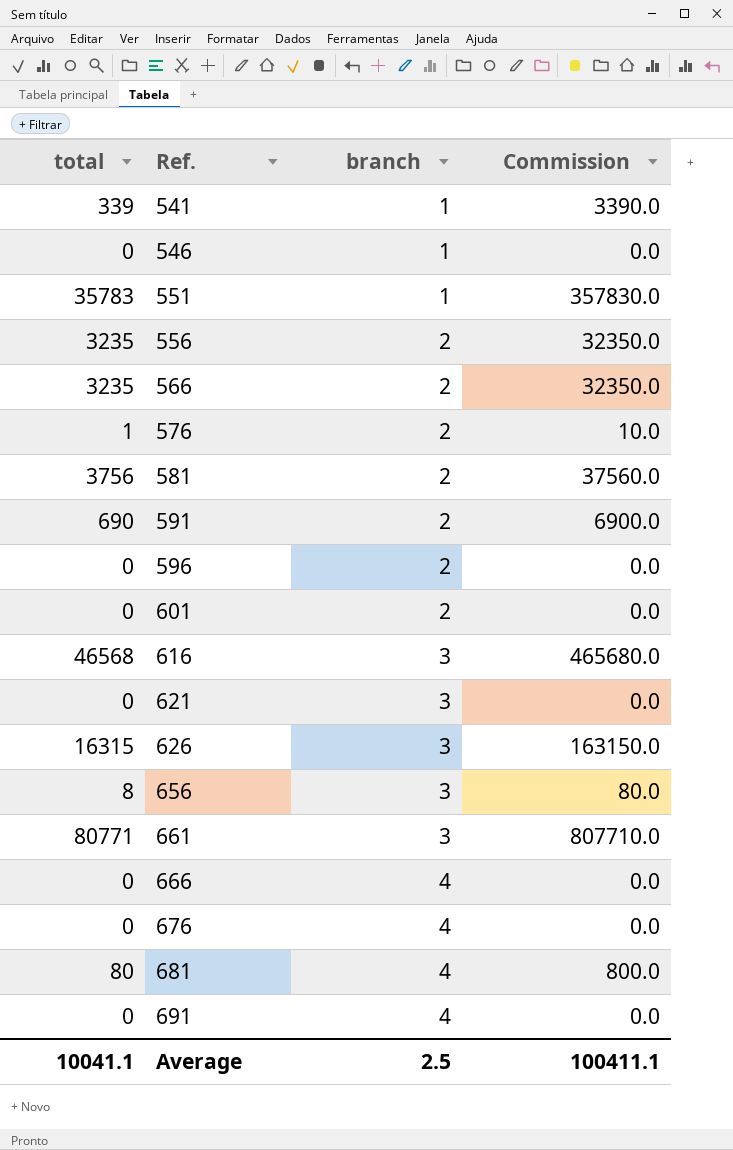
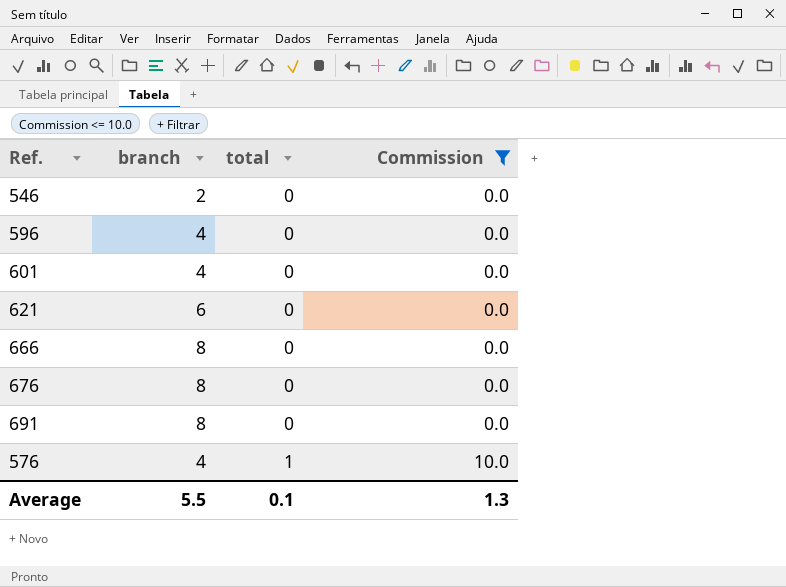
filter: none -> Commission <= 10.0
row order: Ref. ascending -> total ascending
column total | position: 1 -> 3
546 | branch: 1 -> 2
596 | branch: 2 -> 4
601 | branch: 2 -> 4
621 | branch: 3 -> 6
666 | branch: 4 -> 8
676 | branch: 4 -> 8
691 | branch: 4 -> 8
576 | branch: 2 -> 4
Average | branch: 2.5 -> 5.5
Average | total: 10041.1 -> 0.1
Average | Commission: 100411.1 -> 1.3

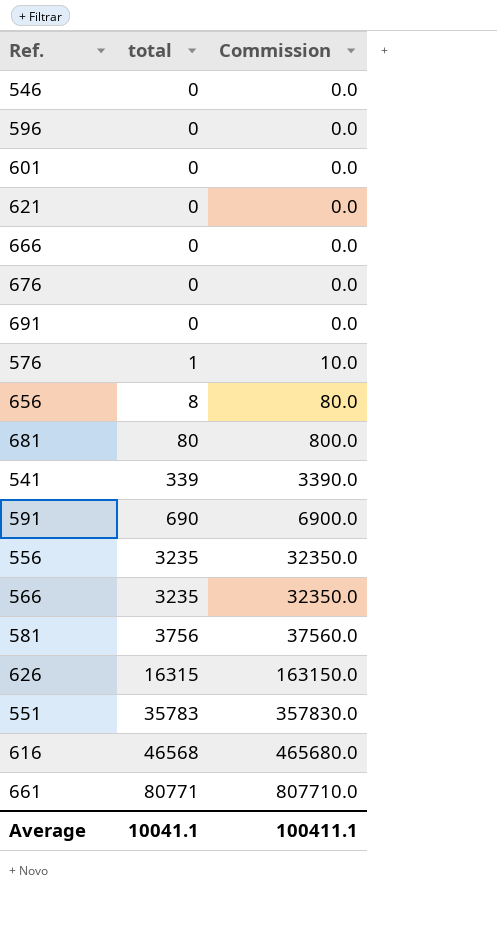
filter: Commission <= 10.0 -> none
column branch | position: 2 -> none
Average | total: 0.1 -> 10041.1
Average | Commission: 1.3 -> 100411.1

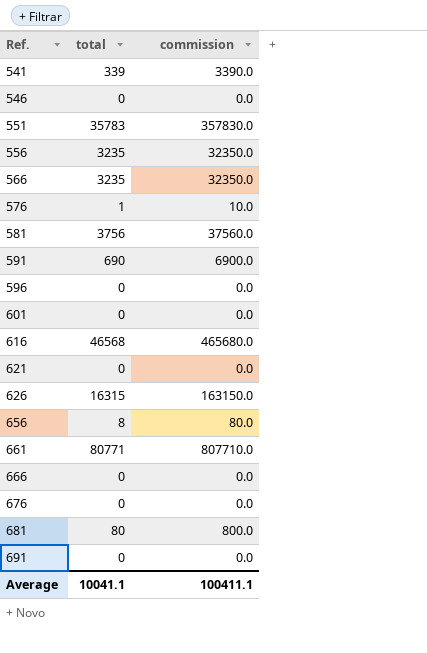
row order: total ascending -> Ref. ascending
column name: Commission -> commission

